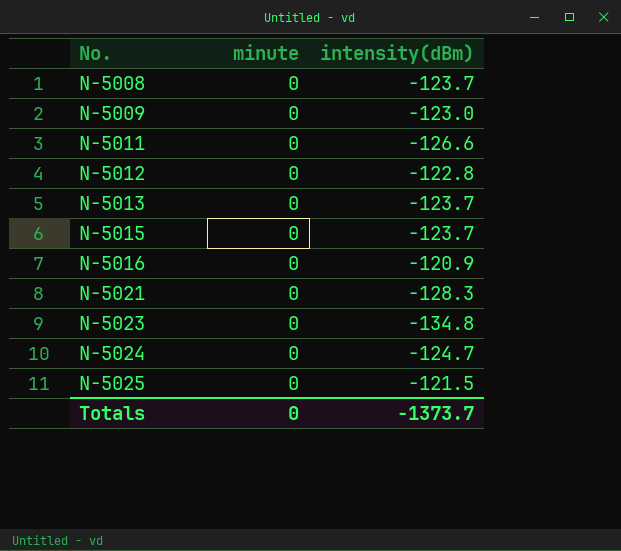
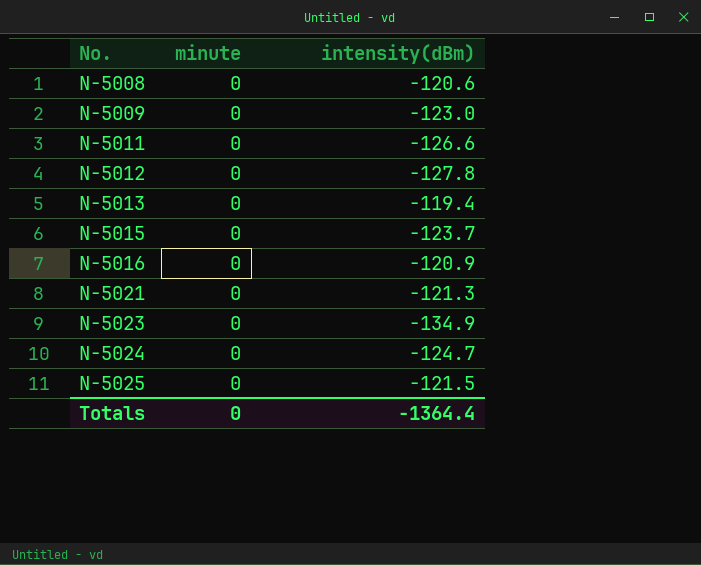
N-5008 | intensity(dBm): -123.7 -> -120.6
N-5012 | intensity(dBm): -122.8 -> -127.8
N-5013 | intensity(dBm): -123.7 -> -119.4
N-5021 | intensity(dBm): -128.3 -> -121.3
N-5023 | intensity(dBm): -134.8 -> -134.9
Totals | intensity(dBm): -1373.7 -> -1364.4

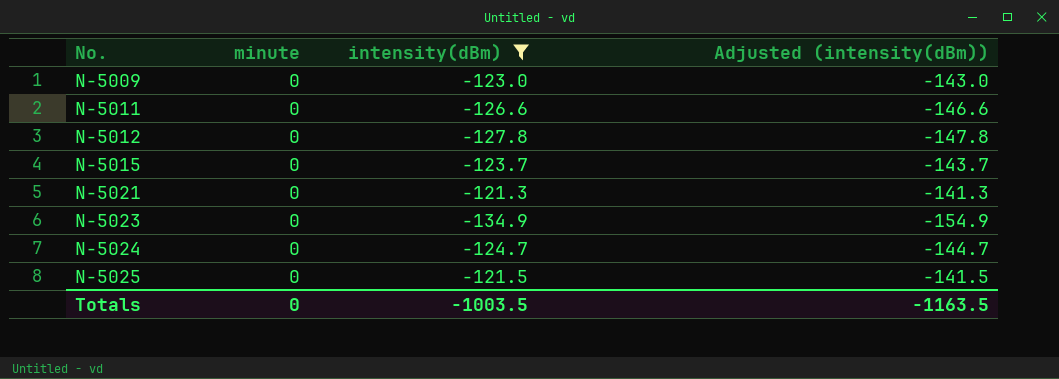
filter: none -> intensity(dBm) <= -121.3
column Adjusted (intensity(dBm)) | formula: none -> [intensity(dBm)] - 20
Totals | intensity(dBm): -1364.4 -> -1003.5

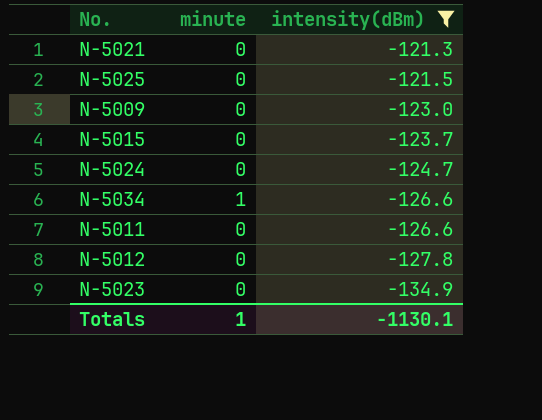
row order: No. ascending -> intensity(dBm) descending
column Adjusted (intensity(dBm)) | formula: [intensity(dBm)] - 20 -> none
row N-5034: none -> 1 | -126.6
Totals | minute: 0 -> 1
Totals | intensity(dBm): -1003.5 -> -1130.1

